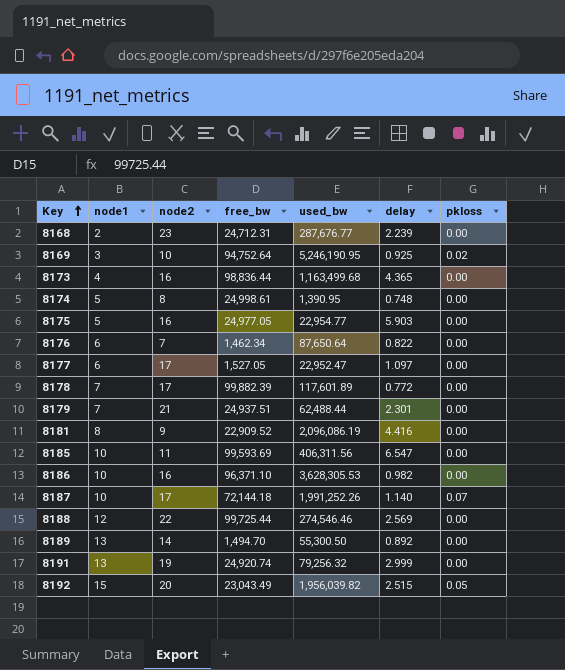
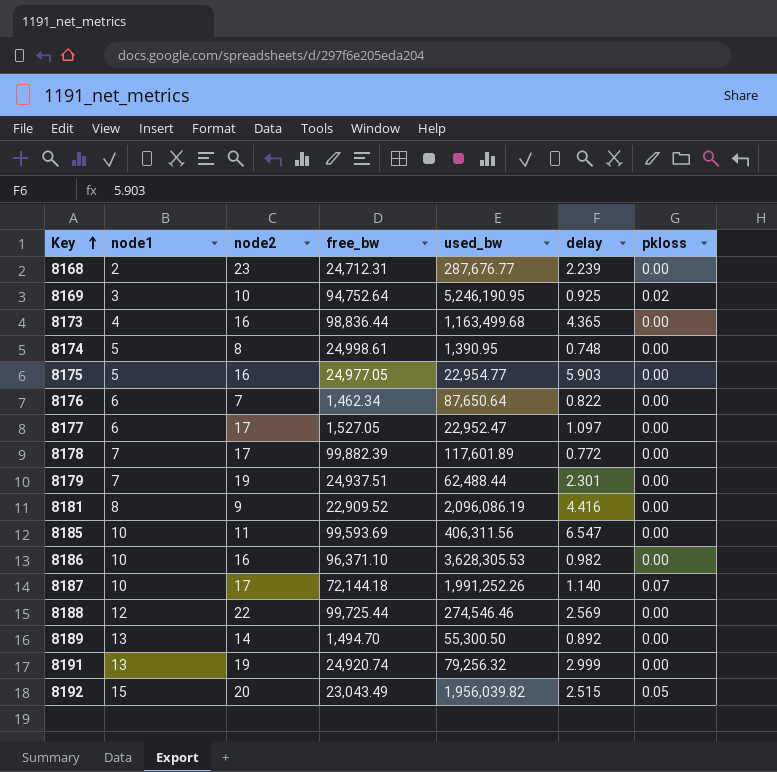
8179 | node2: 21 -> 19

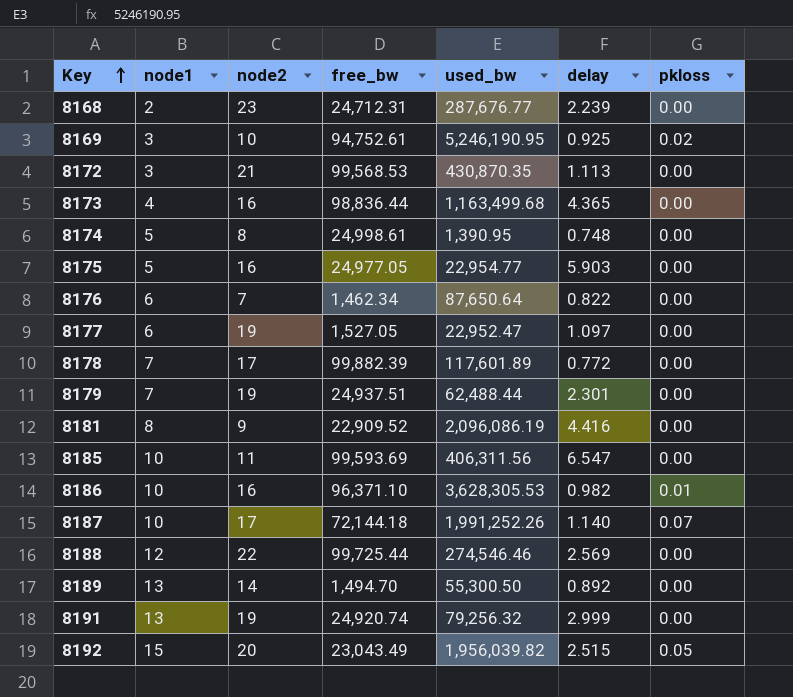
8169 | free_bw: 94,752.64 -> 94,752.61
row 8172: none -> 3 | 21 | 99,568.53 | 430,870.35 | 1.113 | 0.00
8177 | node2: 17 -> 19
8186 | pkloss: 0.00 -> 0.01

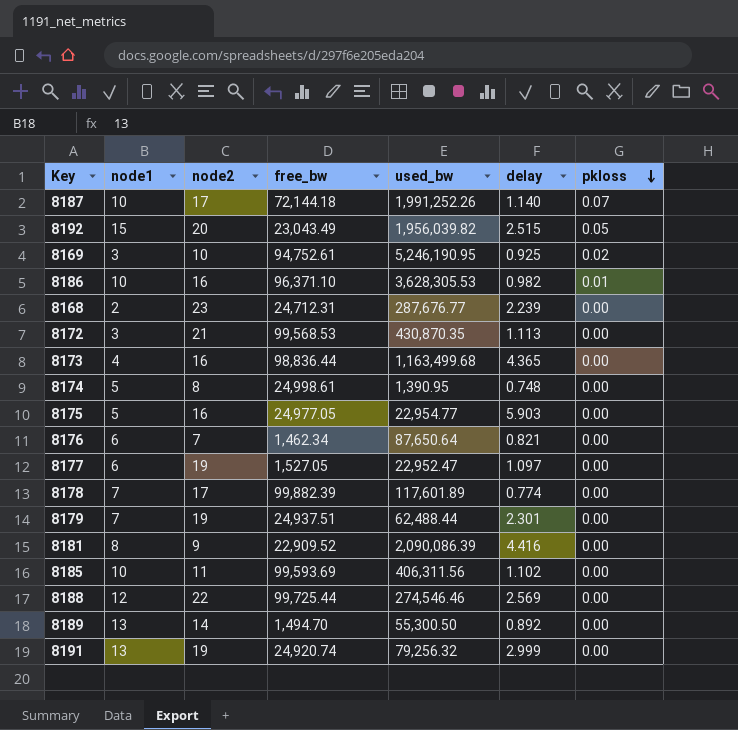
row order: Key ascending -> pkloss descending
8176 | delay: 0.822 -> 0.821
8178 | delay: 0.772 -> 0.774
8181 | used_bw: 2,096,086.19 -> 2,090,086.39
8185 | delay: 6.547 -> 1.102

